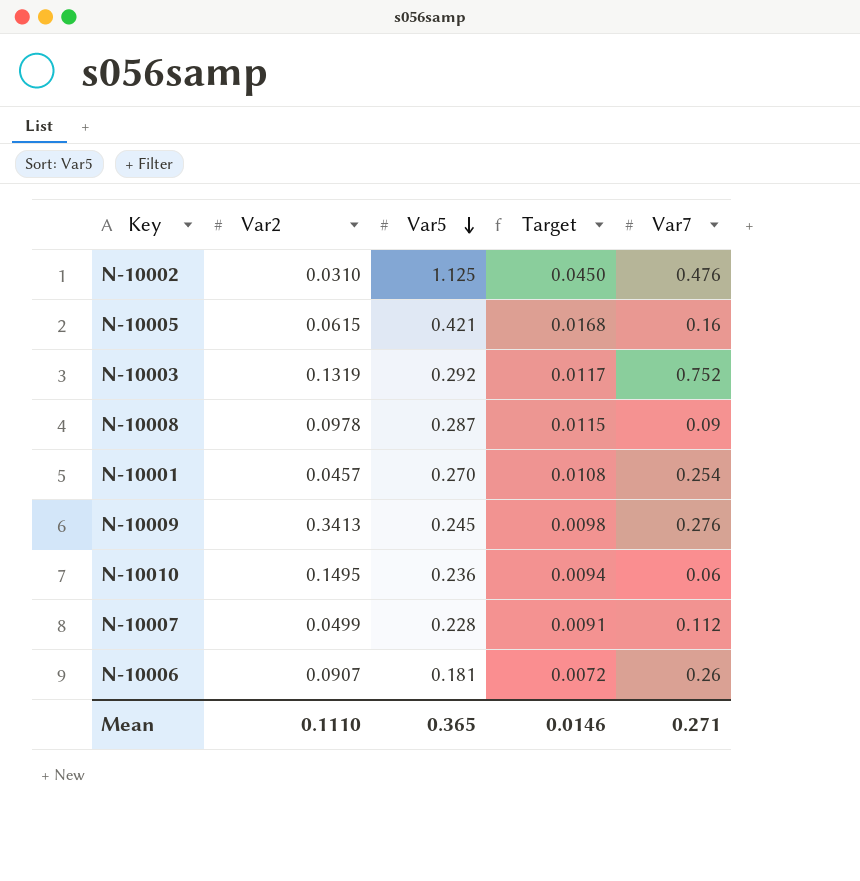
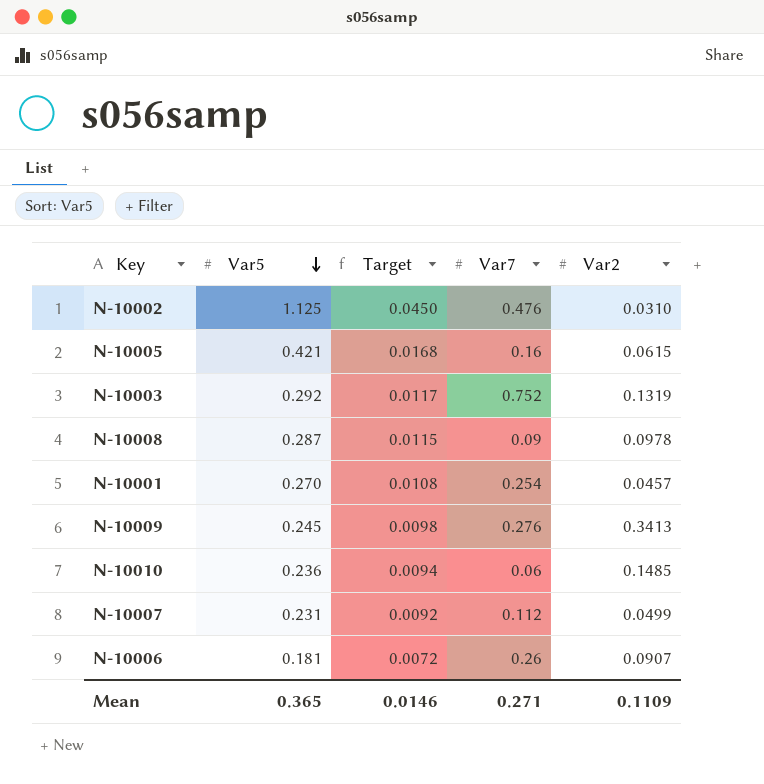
column Var2 | position: 2 -> 5
N-10010 | Var2: 0.1495 -> 0.1485
N-10007 | Var5: 0.228 -> 0.231
N-10007 | Target: 0.0091 -> 0.0092
Mean | Var2: 0.1110 -> 0.1109

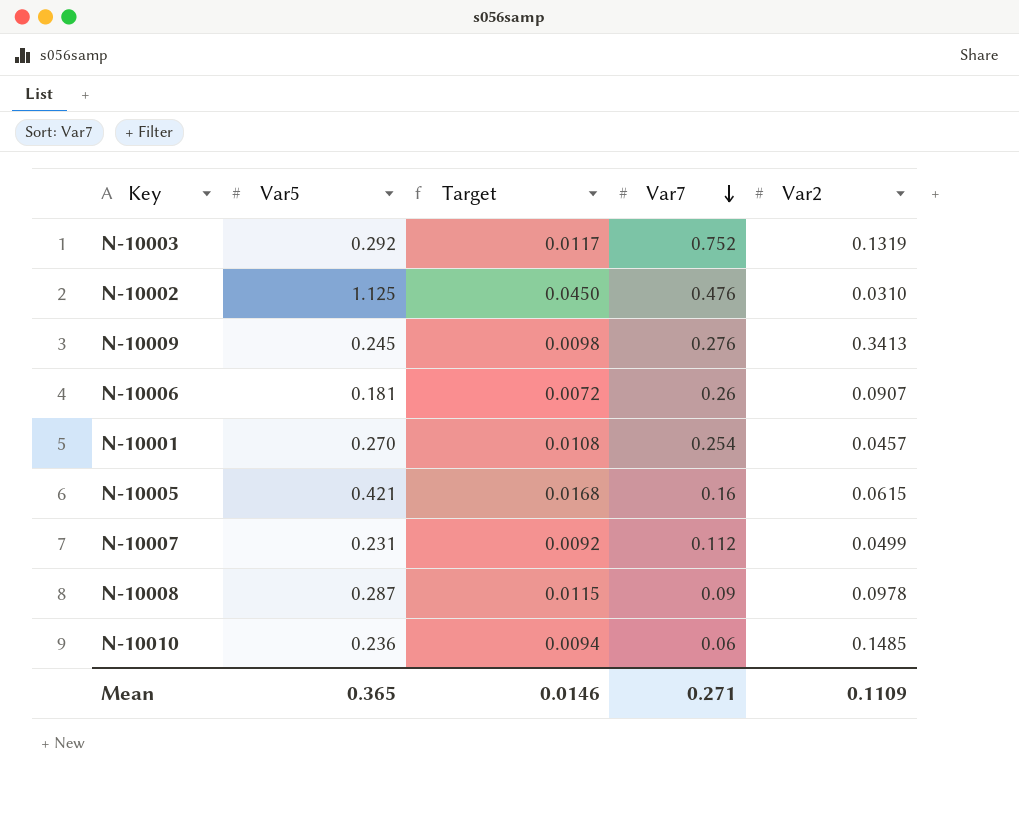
row order: Var5 descending -> Var7 descending

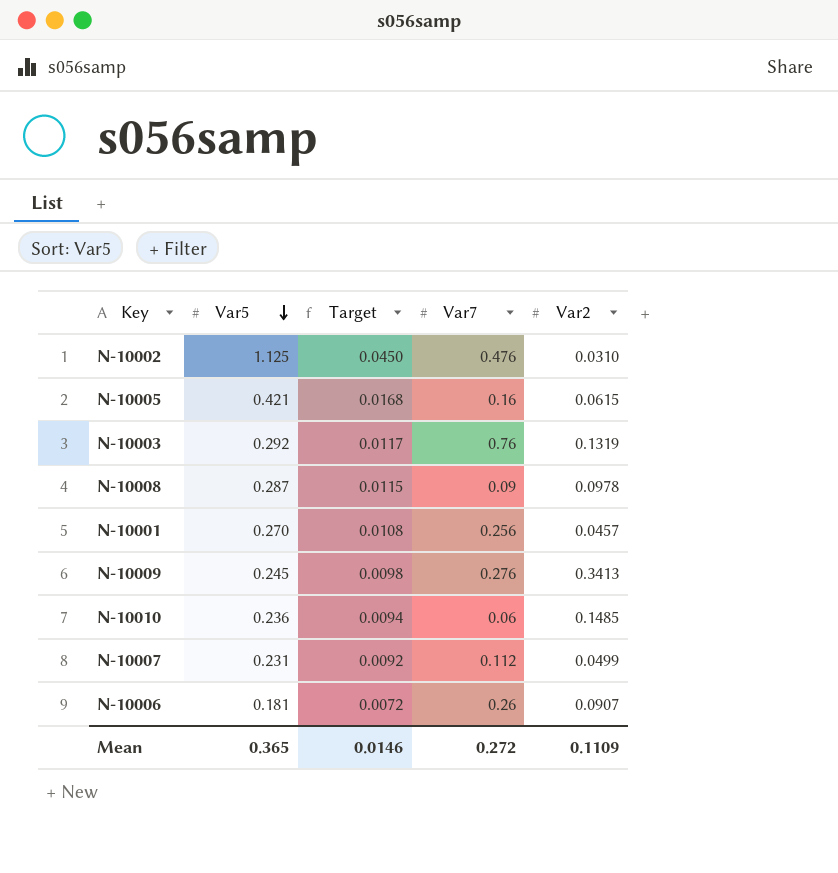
row order: Var7 descending -> Var5 descending
N-10003 | Var7: 0.752 -> 0.76
N-10001 | Var7: 0.254 -> 0.256
Mean | Var7: 0.271 -> 0.272

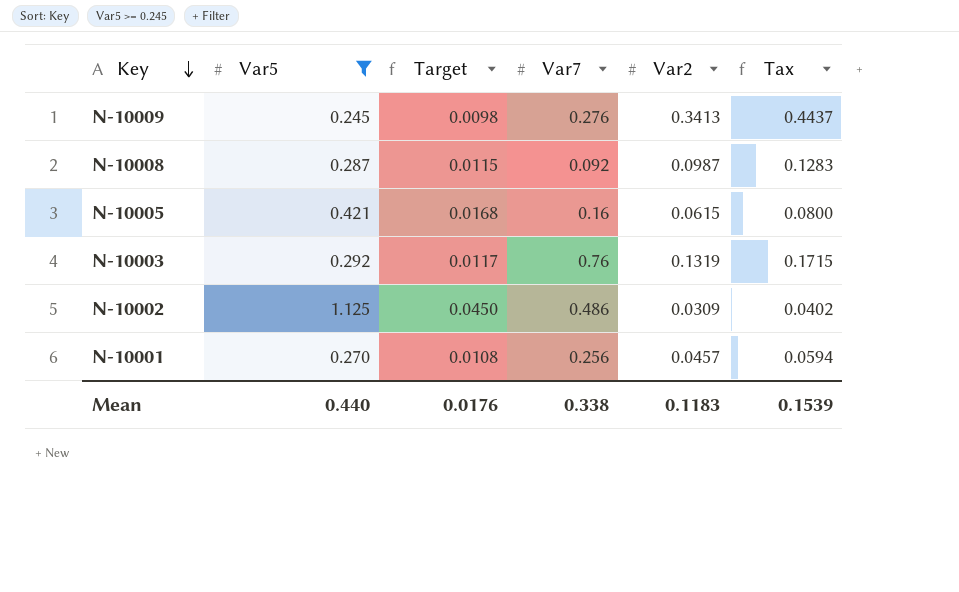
filter: none -> Var5 >= 0.245
row order: Var5 descending -> Key descending
column Tax | formula: none -> [Var2] * 1.3
N-10008 | Var7: 0.09 -> 0.092
N-10008 | Var2: 0.0978 -> 0.0987
N-10002 | Var7: 0.476 -> 0.486
N-10002 | Var2: 0.0310 -> 0.0309
Mean | Var5: 0.365 -> 0.440
Mean | Target: 0.0146 -> 0.0176
Mean | Var7: 0.272 -> 0.338
Mean | Var2: 0.1109 -> 0.1183

